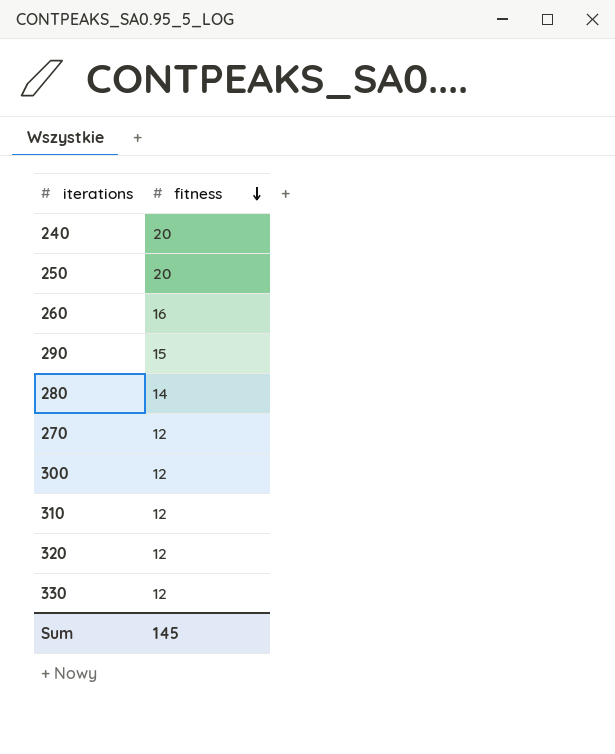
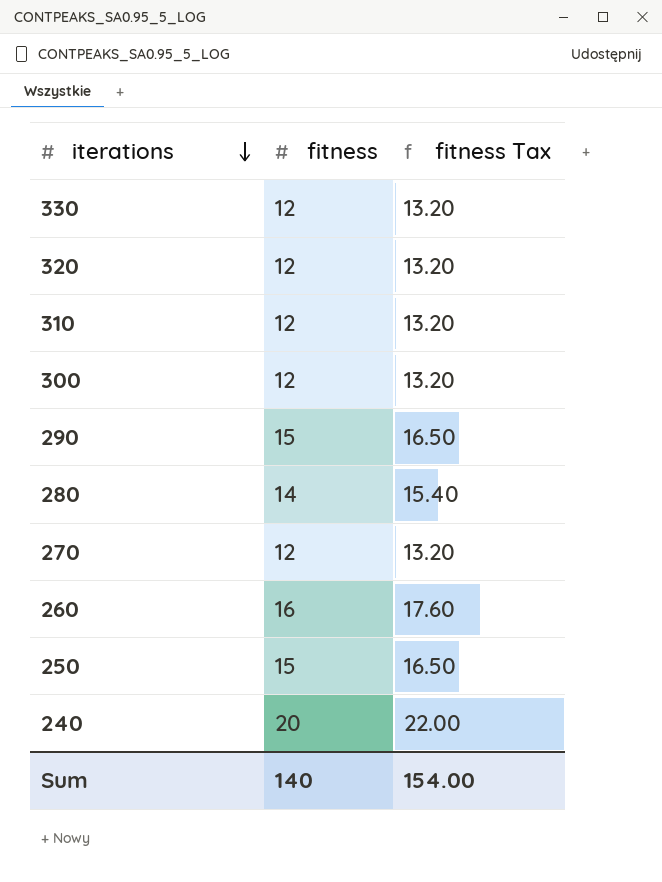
row order: fitness descending -> iterations descending
column fitness Tax | formula: none -> [fitness] * 1.1
250 | fitness: 20 -> 15
Sum | fitness: 145 -> 140

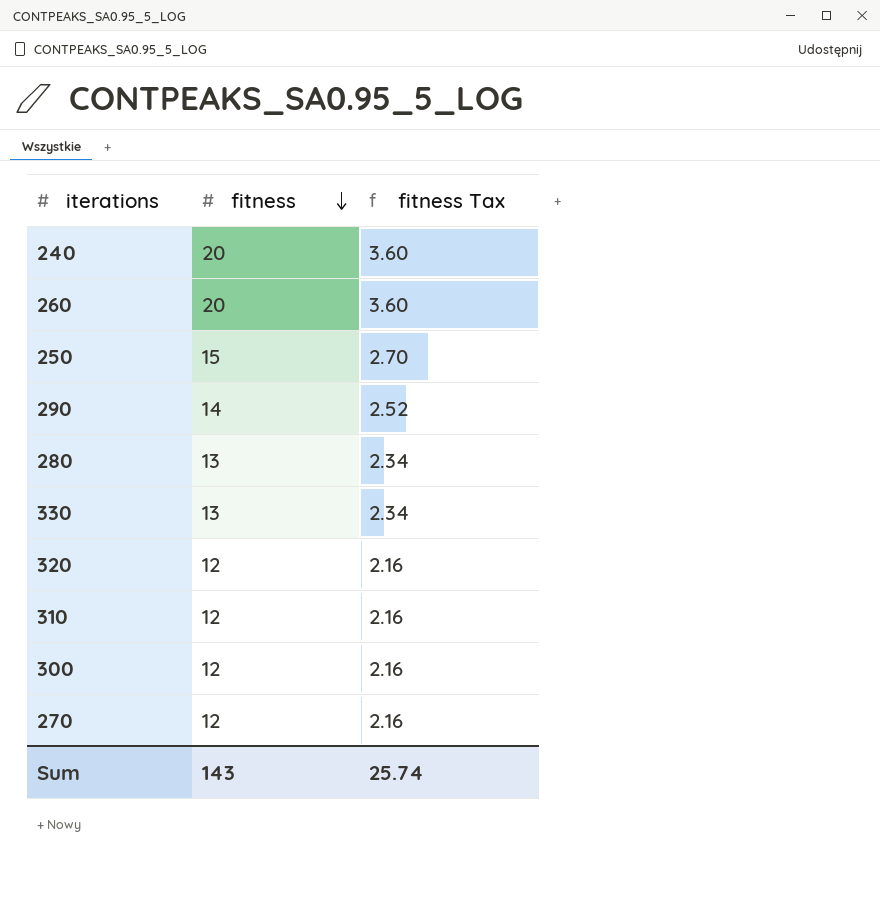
row order: iterations descending -> fitness descending
column fitness Tax | formula: [fitness] * 1.1 -> [fitness] * 0.18
260 | fitness: 16 -> 20
290 | fitness: 15 -> 14
280 | fitness: 14 -> 13
330 | fitness: 12 -> 13
Sum | fitness: 140 -> 143
Sum | fitness Tax: 154.00 -> 25.74

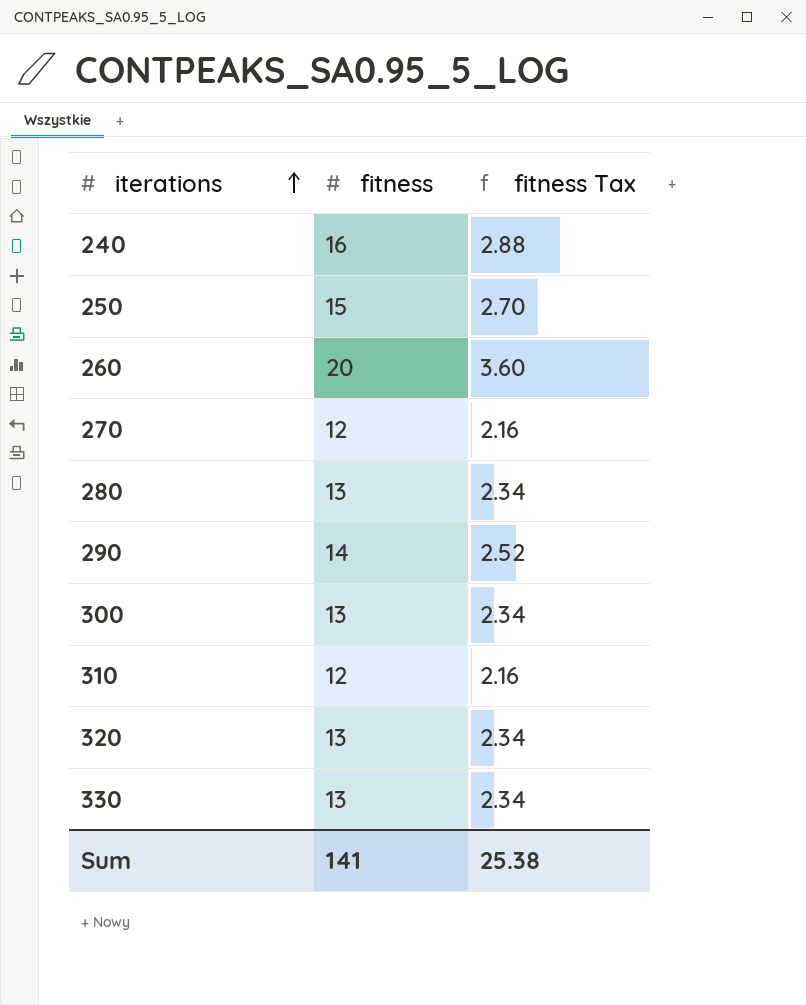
row order: fitness descending -> iterations ascending
240 | fitness: 20 -> 16
240 | fitness Tax: 3.60 -> 2.88
300 | fitness: 12 -> 13
300 | fitness Tax: 2.16 -> 2.34
320 | fitness: 12 -> 13
320 | fitness Tax: 2.16 -> 2.34
Sum | fitness: 143 -> 141
Sum | fitness Tax: 25.74 -> 25.38

